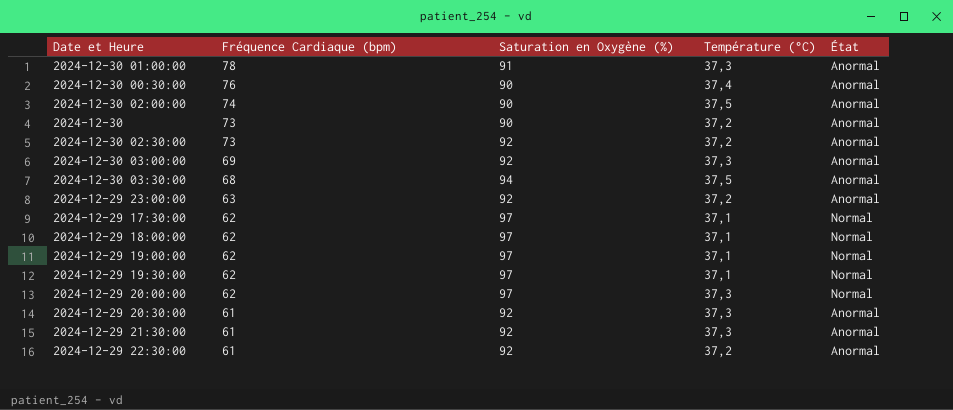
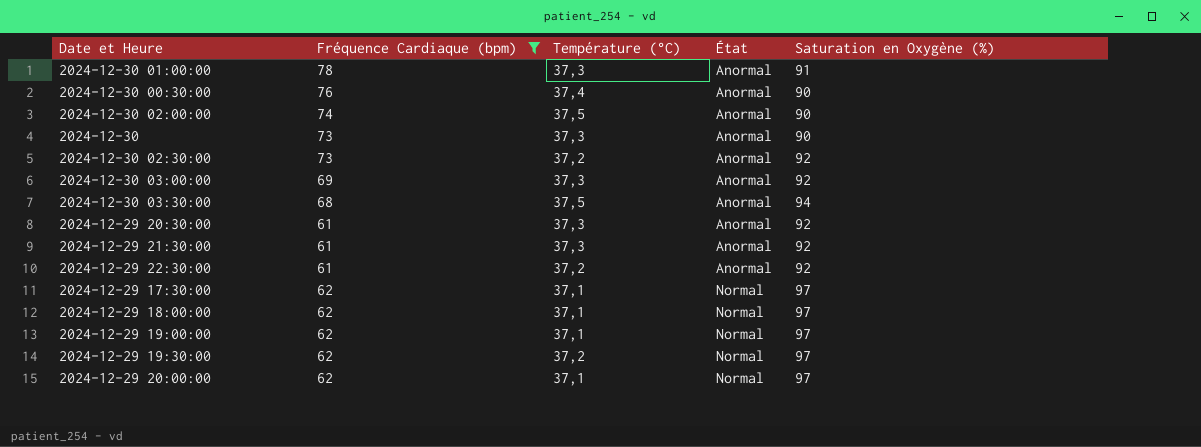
filter: none -> Fréquence Cardiaque (bpm) != 63
row order: Fréquence Cardiaque (bpm) descending -> État ascending
column Saturation en Oxygène (%) | position: 3 -> 5
2024-12-30 | Température (°C): 37,2 -> 37,3
2024-12-29 19:30:00 | Température (°C): 37,1 -> 37,2
2024-12-29 20:00:00 | Température (°C): 37,3 -> 37,1

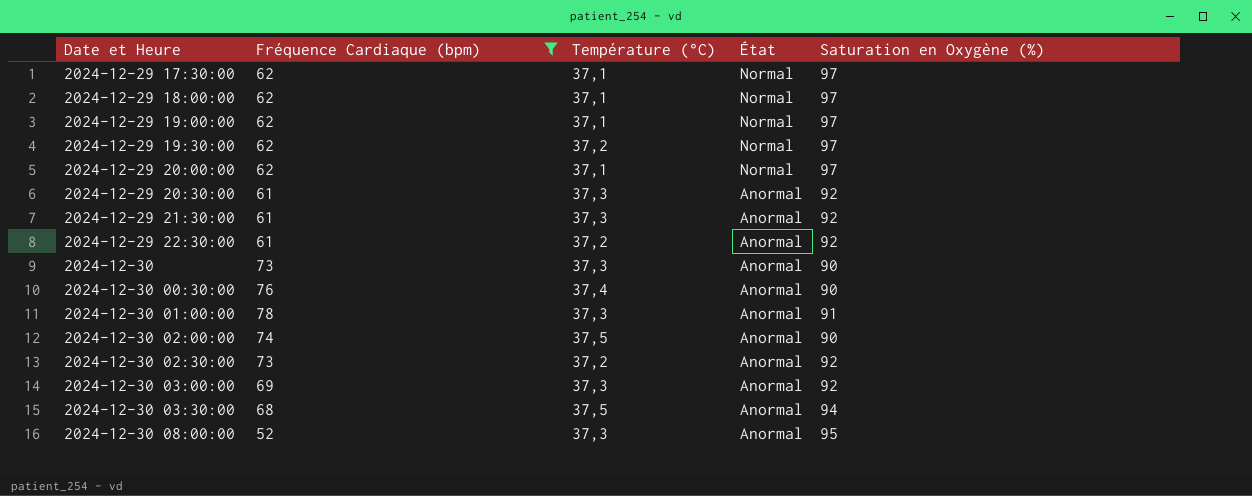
row order: État ascending -> Date et Heure ascending
row 2024-12-30 08:00:00: none -> 52 | 37,3 | Anormal | 95

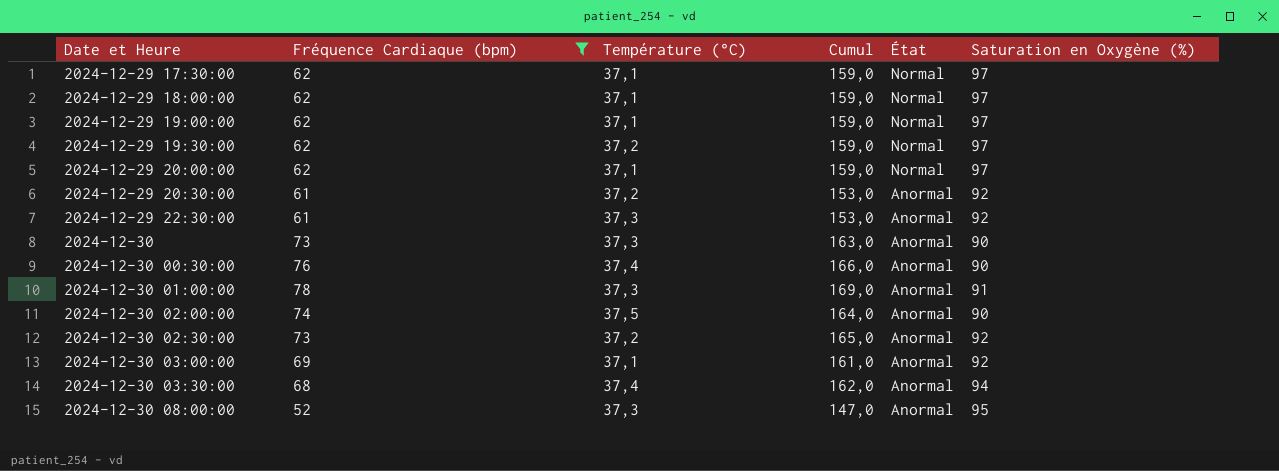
column Cumul | formula: none -> [Fréquence Cardiaque (bpm)] + [Saturation en Oxygène (%)]
row 2024-12-29 21:30:00: 61 | 37,3 | Anormal | 92 -> none
2024-12-29 20:30:00 | Température (°C): 37,3 -> 37,2
2024-12-29 22:30:00 | Température (°C): 37,2 -> 37,3
2024-12-30 03:00:00 | Température (°C): 37,3 -> 37,1
2024-12-30 03:30:00 | Température (°C): 37,5 -> 37,4

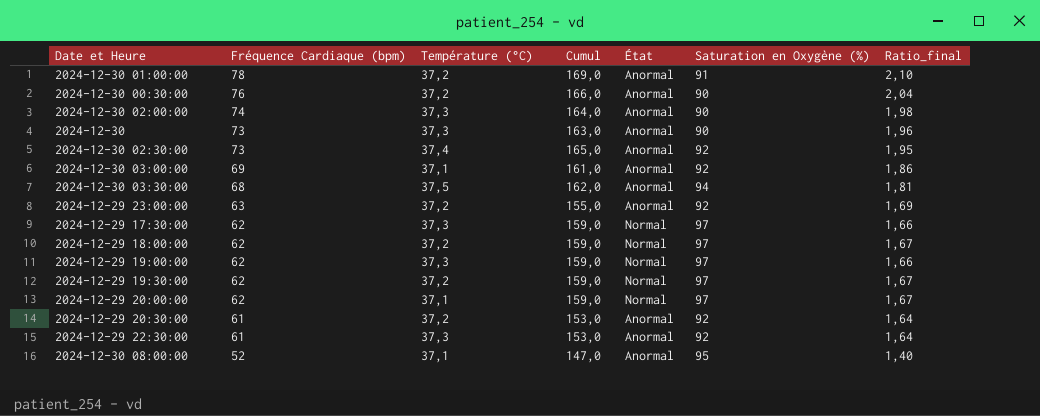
filter: Fréquence Cardiaque (bpm) != 63 -> none
row order: Date et Heure ascending -> Fréquence Cardiaque (bpm) descending
column Ratio_final | formula: none -> [Fréquence Cardiaque (bpm)] / [Température (°C)]
2024-12-30 01:00:00 | Température (°C): 37,3 -> 37,2
2024-12-30 00:30:00 | Température (°C): 37,4 -> 37,2
2024-12-30 02:00:00 | Température (°C): 37,5 -> 37,3
2024-12-30 02:30:00 | Température (°C): 37,2 -> 37,4
2024-12-30 03:30:00 | Température (°C): 37,4 -> 37,5
2024-12-29 17:30:00 | Température (°C): 37,1 -> 37,3
2024-12-29 18:00:00 | Température (°C): 37,1 -> 37,2
2024-12-29 19:00:00 | Température (°C): 37,1 -> 37,3
2024-12-30 08:00:00 | Température (°C): 37,3 -> 37,1

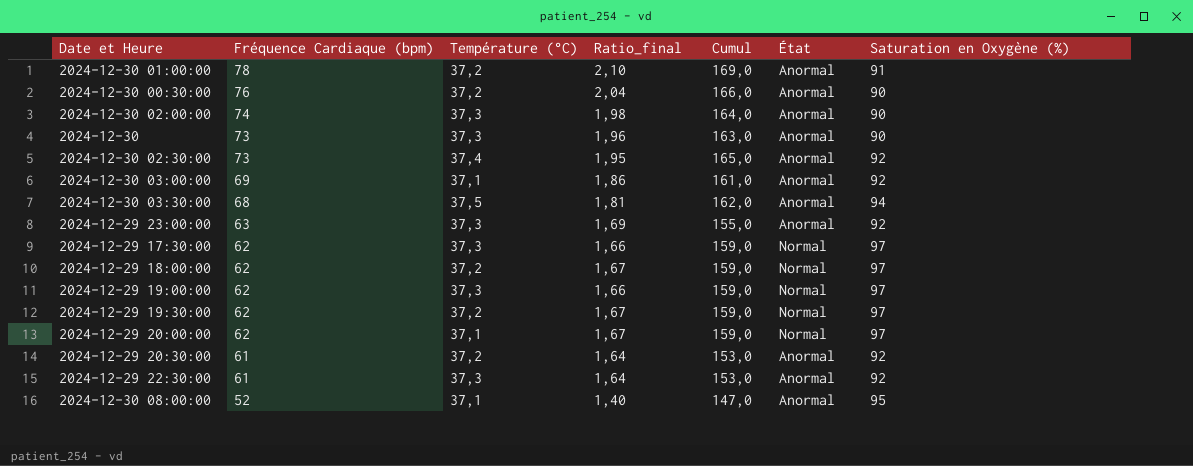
column Ratio_final | position: 7 -> 4
2024-12-29 23:00:00 | Température (°C): 37,2 -> 37,3

